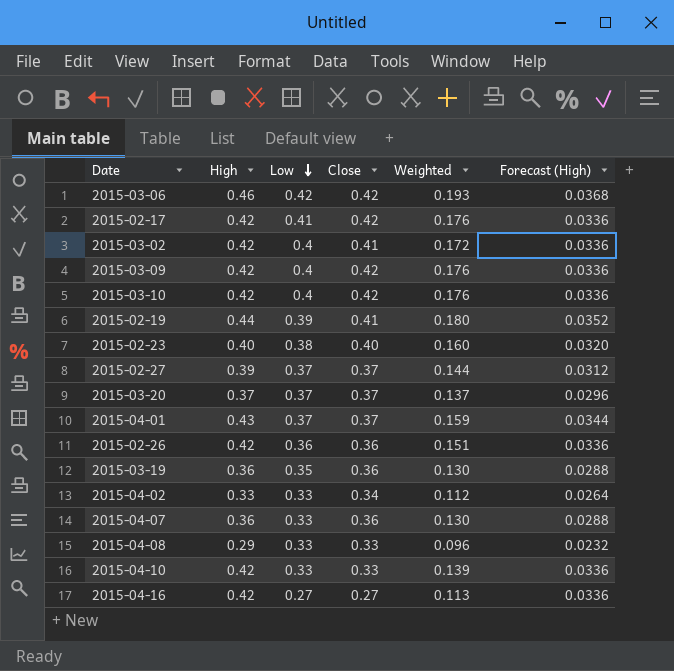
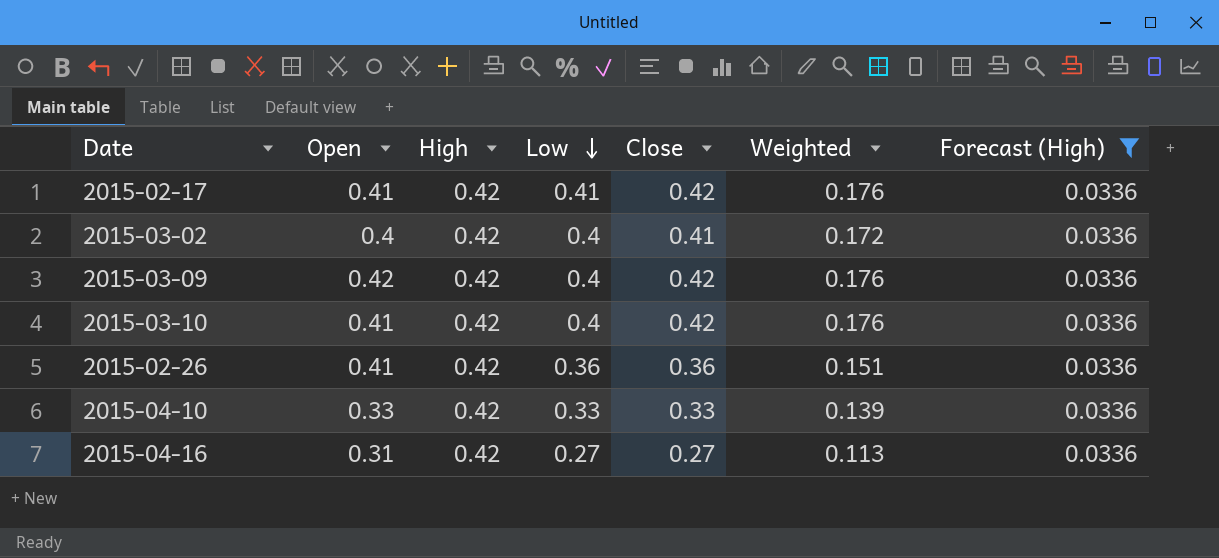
filter: none -> Forecast (High) = 0.0336
column Open | position: none -> 2

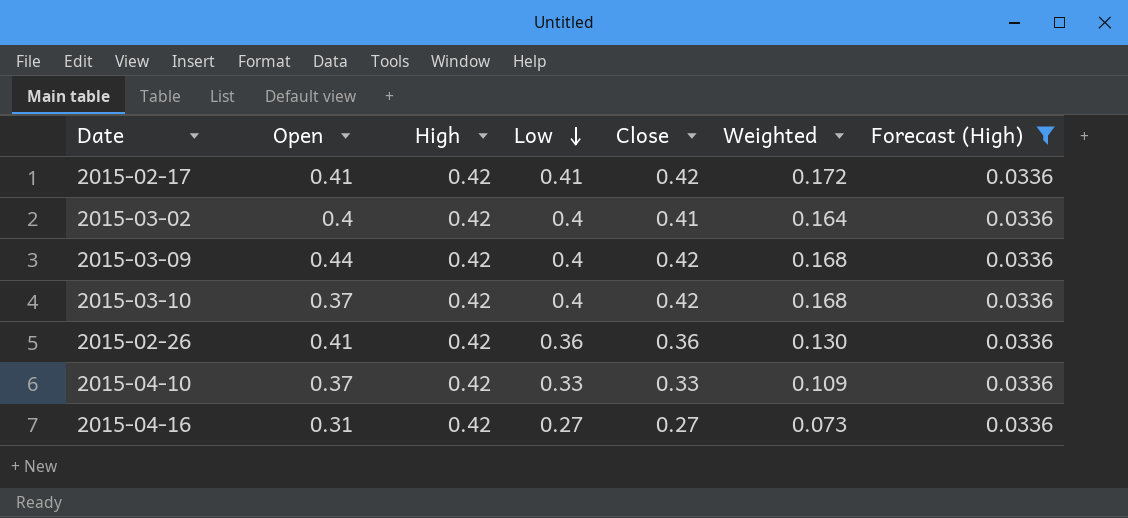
column Weighted | formula: [High] * [Close] -> [Low] * [Close]
2015-03-09 | Open: 0.42 -> 0.44
2015-03-10 | Open: 0.41 -> 0.37
2015-04-10 | Open: 0.33 -> 0.37

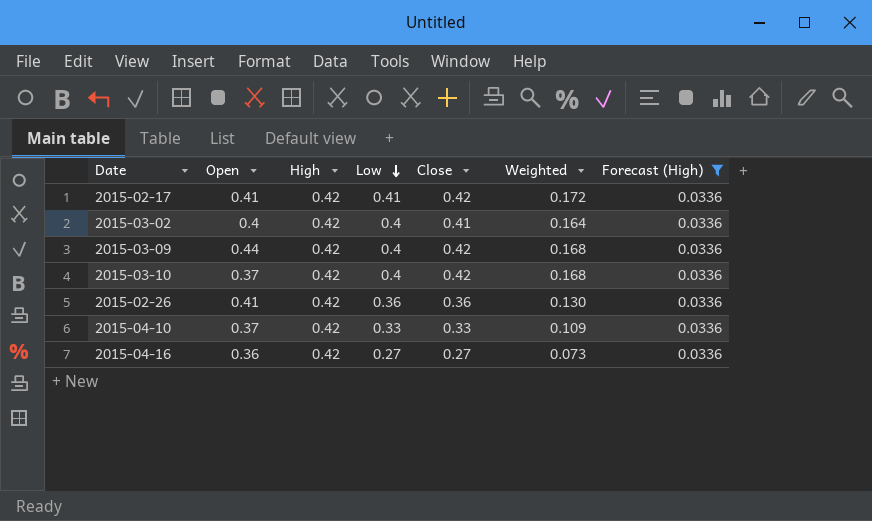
2015-04-16 | Open: 0.31 -> 0.36

